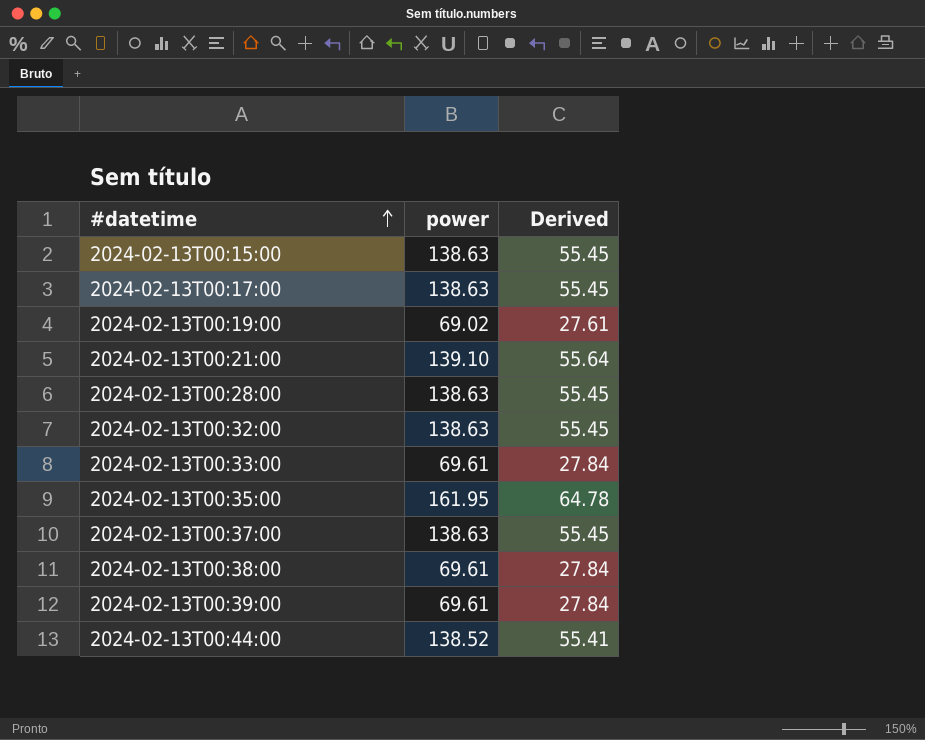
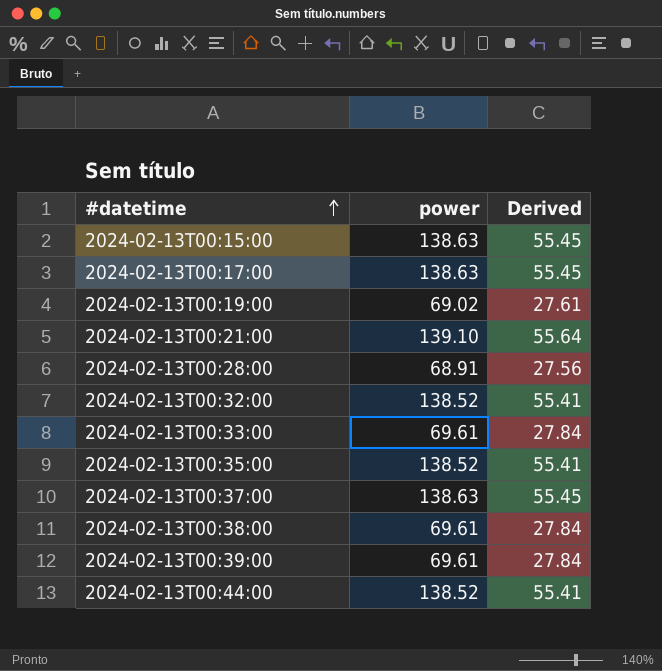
2024-02-13T00:28:00 | power: 138.63 -> 68.91
2024-02-13T00:28:00 | Derived: 55.45 -> 27.56
2024-02-13T00:32:00 | power: 138.63 -> 138.52
2024-02-13T00:32:00 | Derived: 55.45 -> 55.41
2024-02-13T00:35:00 | power: 161.95 -> 138.52
2024-02-13T00:35:00 | Derived: 64.78 -> 55.41

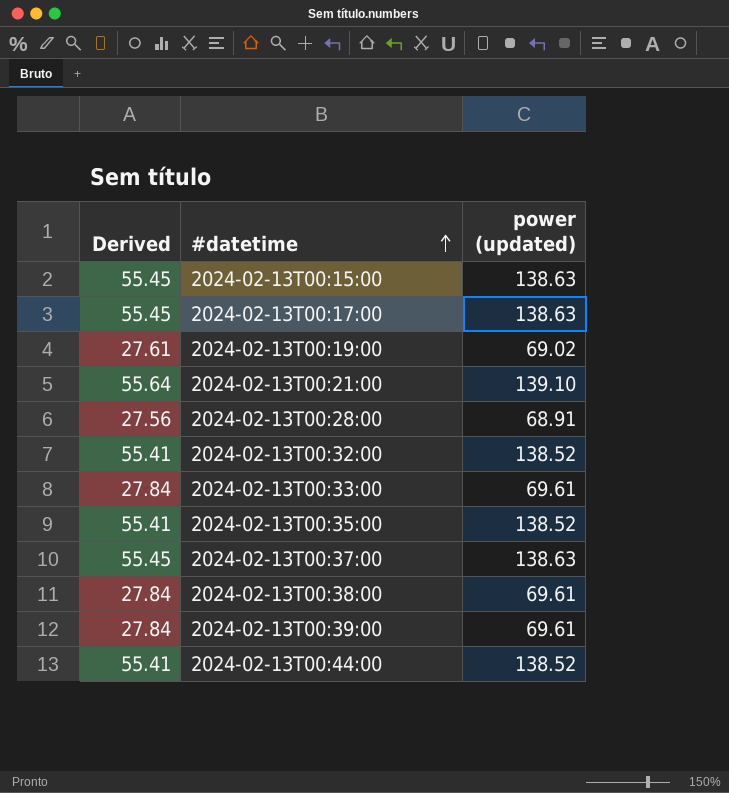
column Derived | position: 3 -> 1
column name: power -> power (updated)

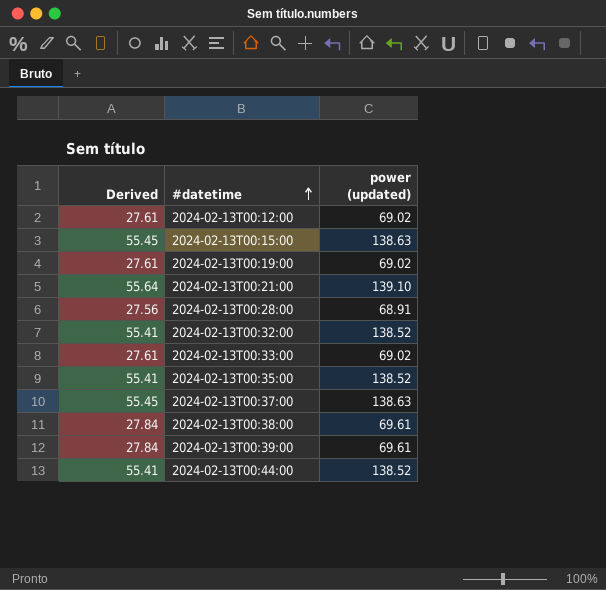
row 2024-02-13T00:17:00: 55.45 | 138.63 -> none
row 2024-02-13T00:12:00: none -> 27.61 | 69.02
2024-02-13T00:33:00 | Derived: 27.84 -> 27.61
2024-02-13T00:33:00 | power (updated): 69.61 -> 69.02

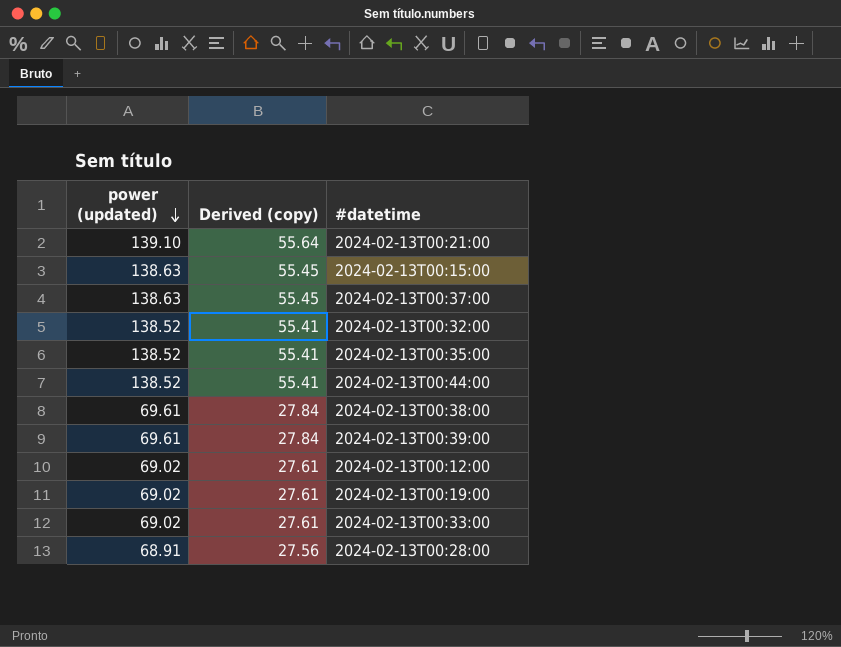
row order: #datetime ascending -> power (updated) descending
column power (updated) | position: 3 -> 1
column name: Derived -> Derived (copy)

